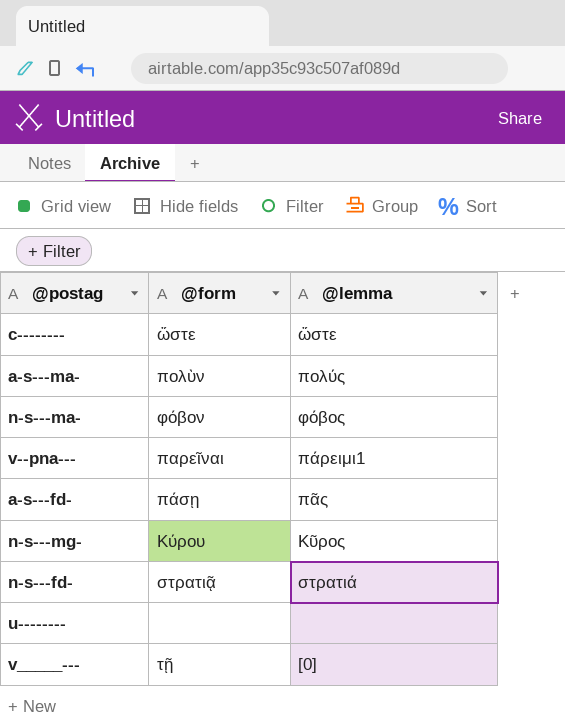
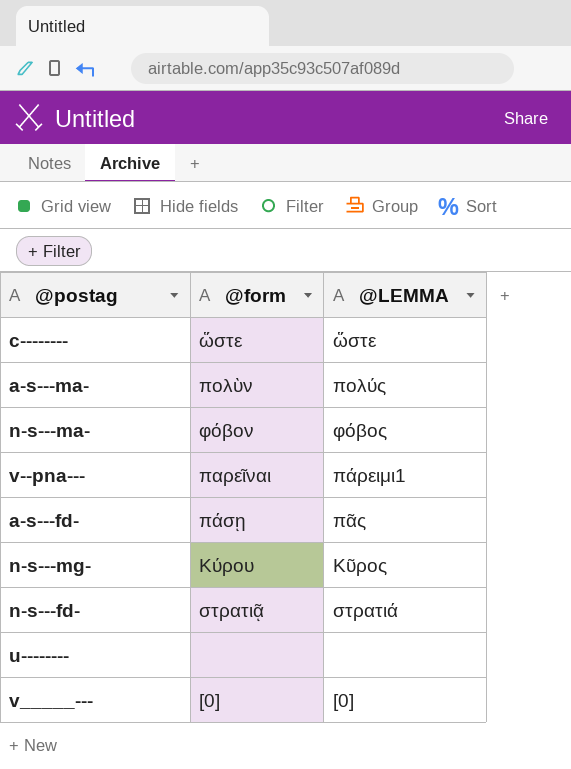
column name: @lemma -> @LEMMA
v_____--- | @form: τῇ -> [0]

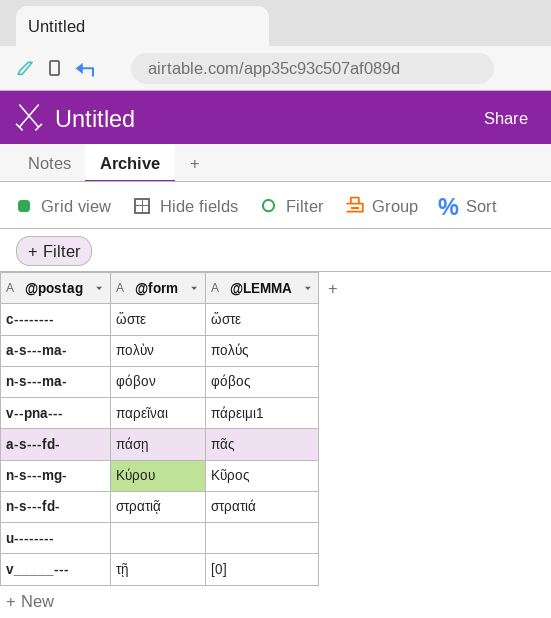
v_____--- | @form: [0] -> τῇ

